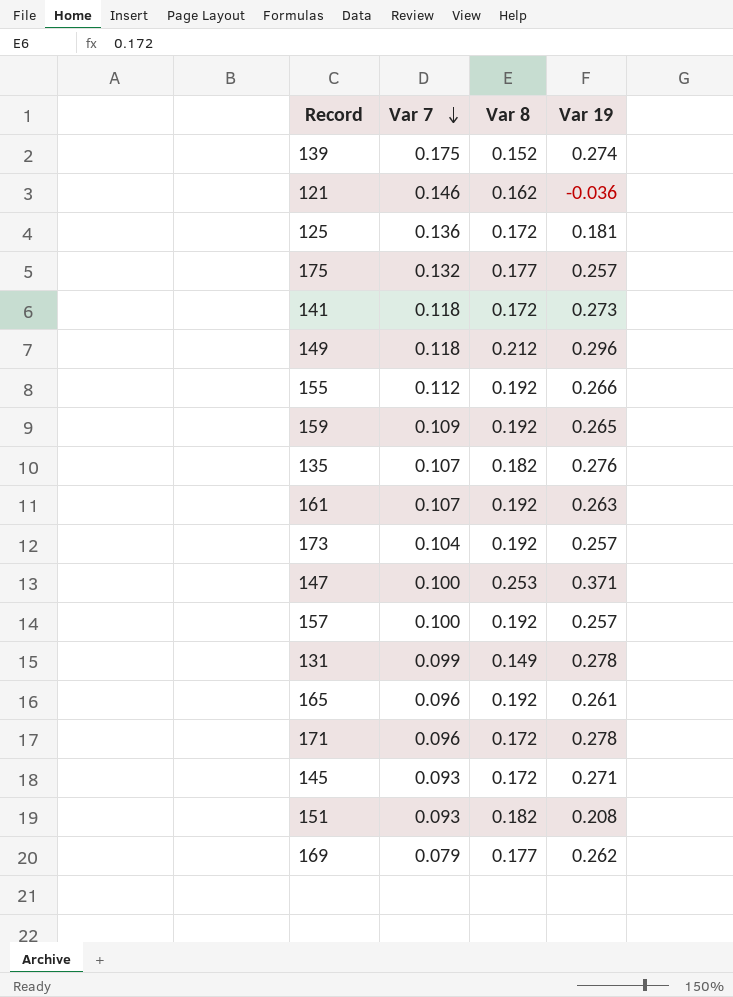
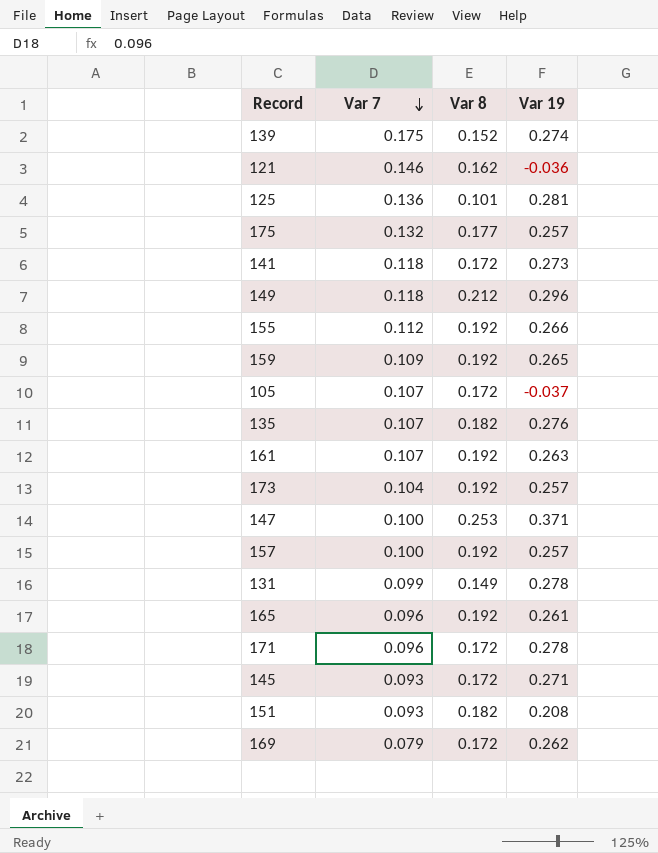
125 | Var 8: 0.172 -> 0.101
125 | Var 19: 0.181 -> 0.281
row 105: none -> 0.107 | 0.172 | -0.037
169 | Var 8: 0.177 -> 0.172

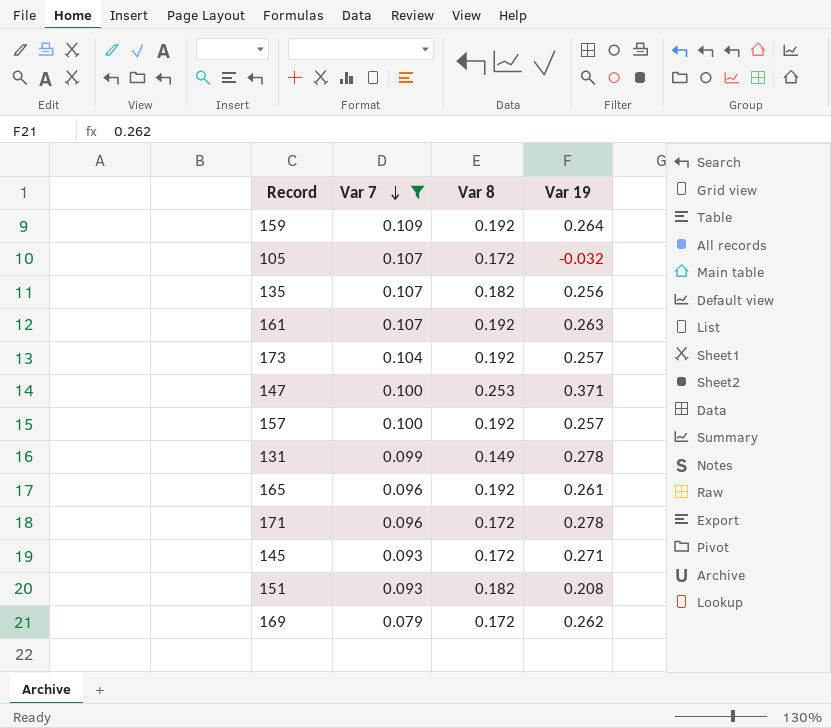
filter: none -> Var 7 <= 0.109
159 | Var 19: 0.265 -> 0.264
105 | Var 19: -0.037 -> -0.032
135 | Var 19: 0.276 -> 0.256

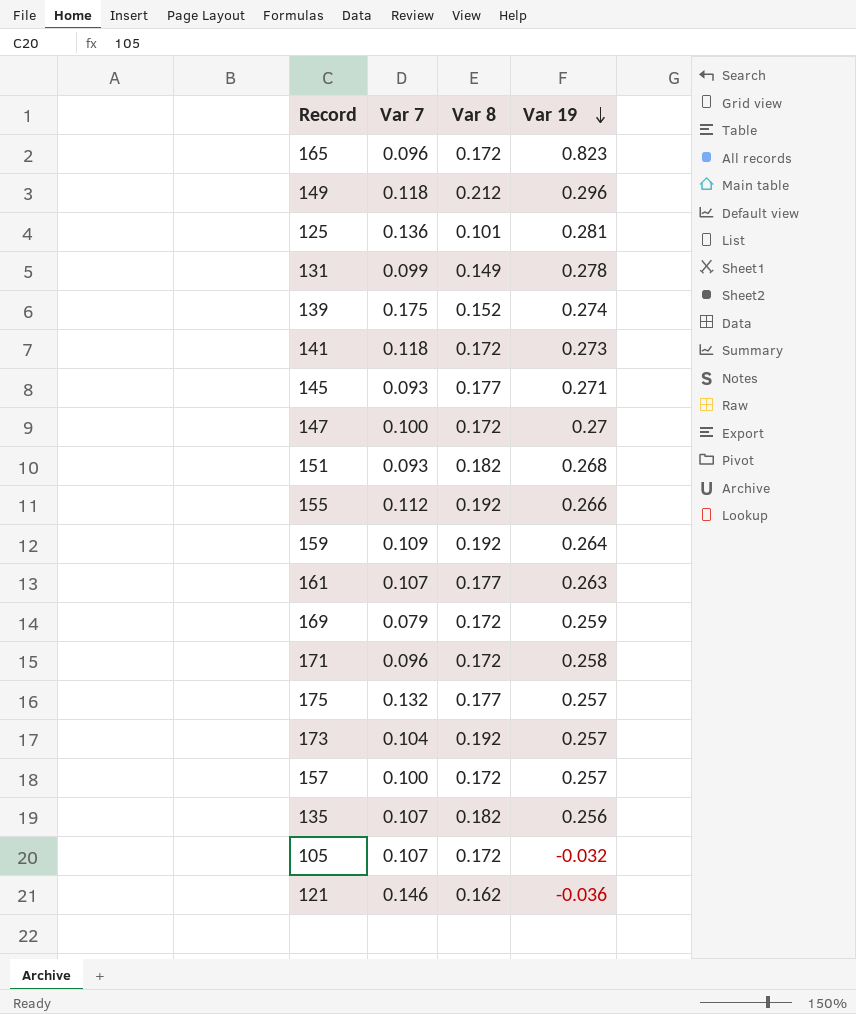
filter: Var 7 <= 0.109 -> none
row order: Var 7 descending -> Var 19 descending
165 | Var 8: 0.192 -> 0.172
165 | Var 19: 0.261 -> 0.823
145 | Var 8: 0.172 -> 0.177
147 | Var 8: 0.253 -> 0.172
147 | Var 19: 0.371 -> 0.27
151 | Var 19: 0.208 -> 0.268
161 | Var 8: 0.192 -> 0.177
169 | Var 19: 0.262 -> 0.259
171 | Var 19: 0.278 -> 0.258
157 | Var 8: 0.192 -> 0.172

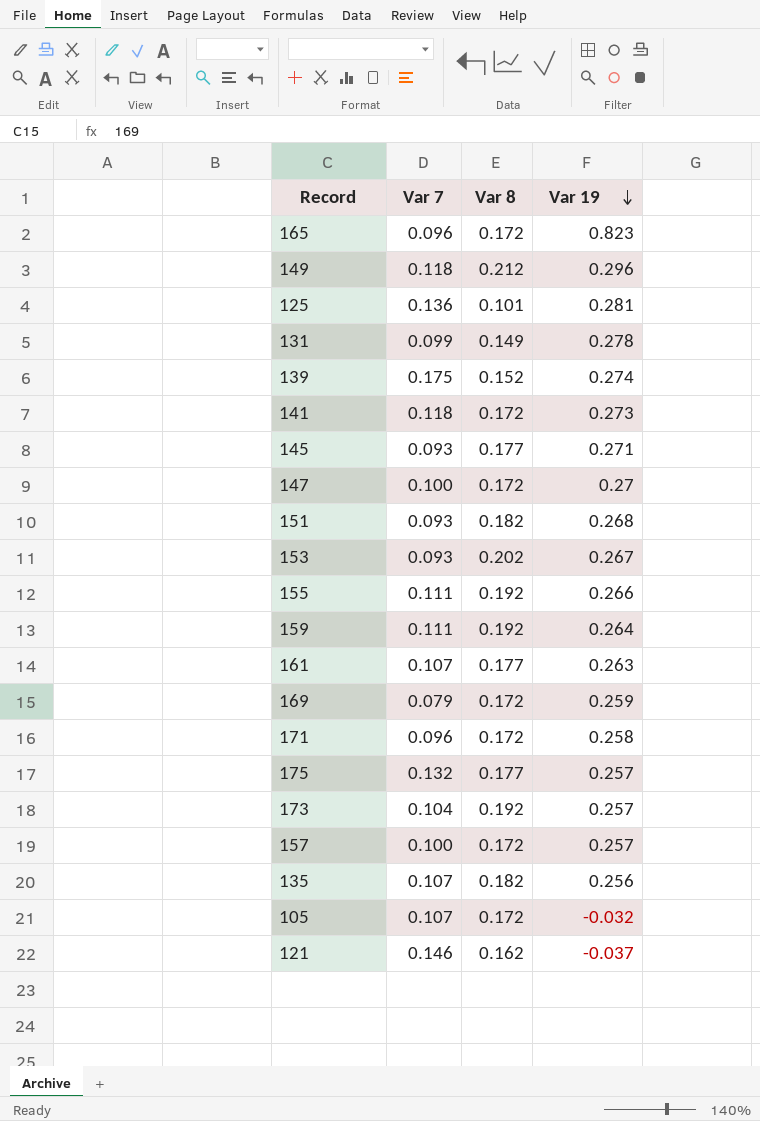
row 153: none -> 0.093 | 0.202 | 0.267
155 | Var 7: 0.112 -> 0.111
159 | Var 7: 0.109 -> 0.111
121 | Var 19: -0.036 -> -0.037

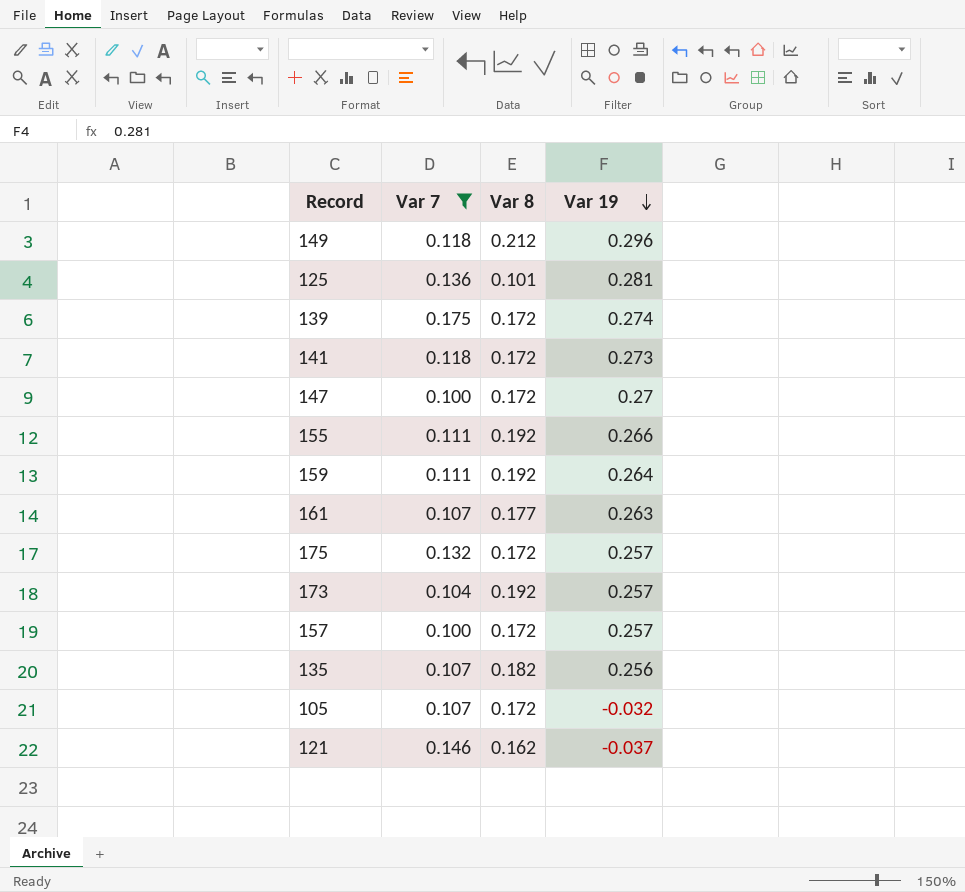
filter: none -> Var 7 >= 0.100
139 | Var 8: 0.152 -> 0.172
175 | Var 8: 0.177 -> 0.172

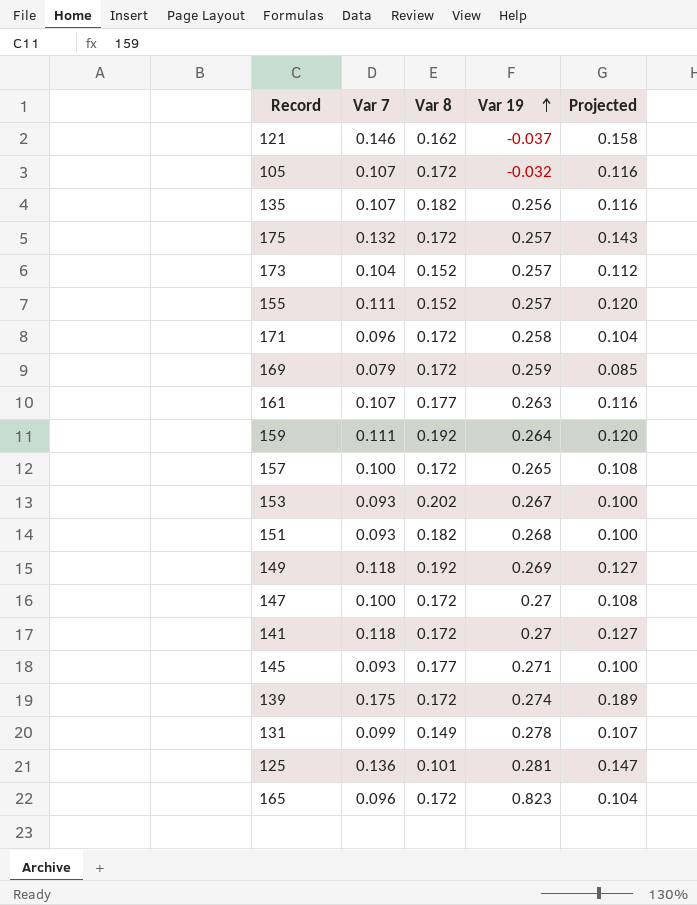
filter: Var 7 >= 0.100 -> none
row order: Var 19 descending -> Var 19 ascending
column Projected | formula: none -> [Var 7] * 1.08
173 | Var 8: 0.192 -> 0.152
155 | Var 8: 0.192 -> 0.152
155 | Var 19: 0.266 -> 0.257
157 | Var 19: 0.257 -> 0.265
149 | Var 8: 0.212 -> 0.192
149 | Var 19: 0.296 -> 0.269
141 | Var 19: 0.273 -> 0.27

